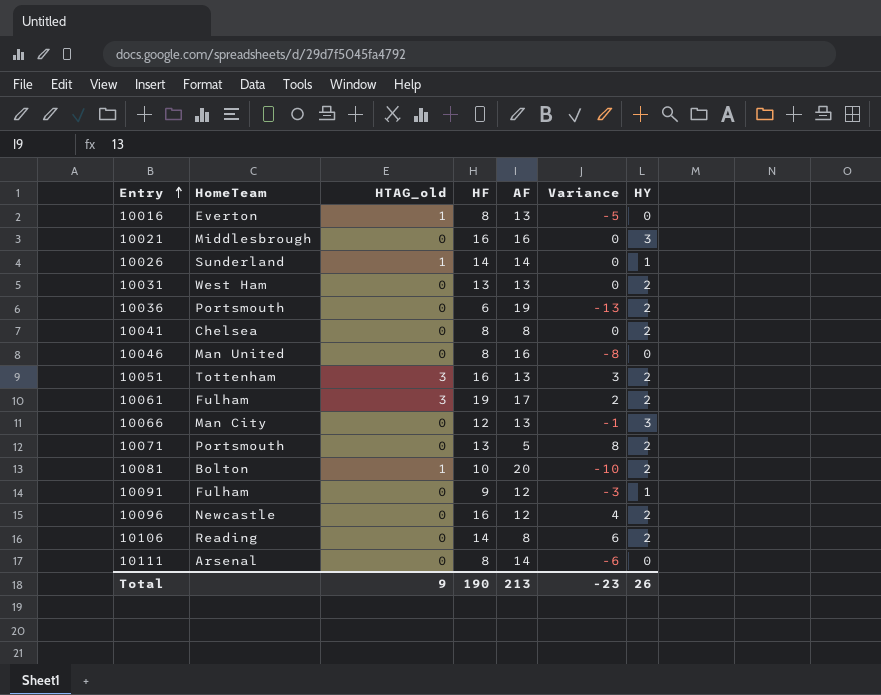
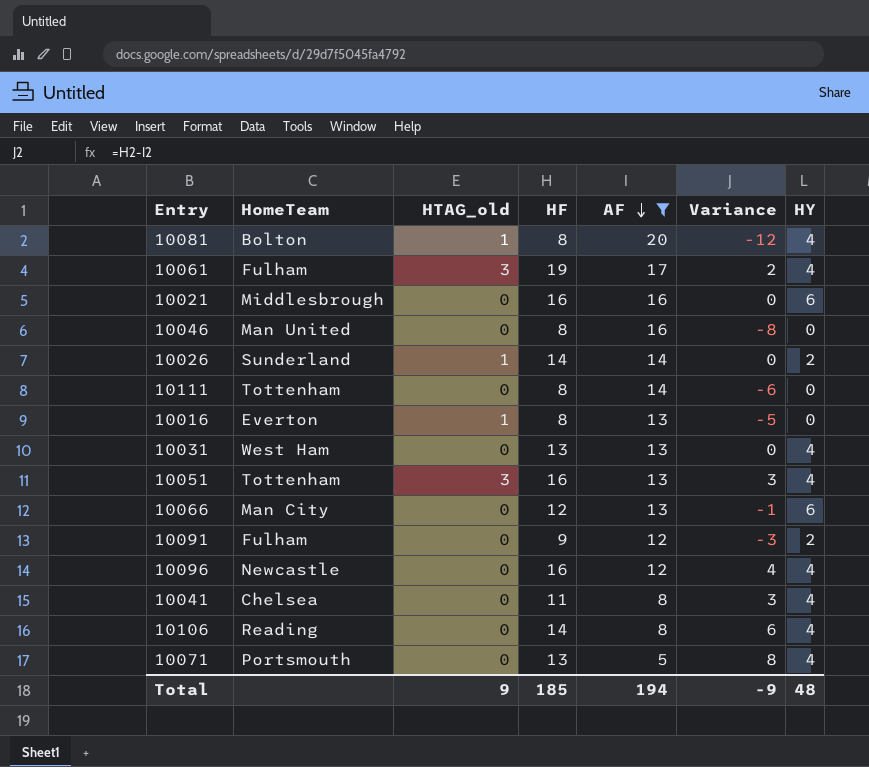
filter: none -> AF != 19
row order: Entry ascending -> AF descending
10081 | HF: 10 -> 8
10081 | Variance: -10 -> -12
10081 | HY: 2 -> 4
10061 | HY: 2 -> 4
10021 | HY: 3 -> 6
10026 | HY: 1 -> 2
10111 | HomeTeam: Arsenal -> Tottenham
10031 | HY: 2 -> 4
10051 | HY: 2 -> 4
10066 | HY: 3 -> 6
10091 | HY: 1 -> 2
10096 | HY: 2 -> 4
10041 | HF: 8 -> 11
10041 | Variance: 0 -> 3
10041 | HY: 2 -> 4
10106 | HY: 2 -> 4
10071 | HY: 2 -> 4
Total | HF: 190 -> 185
Total | AF: 213 -> 194
Total | Variance: -23 -> -9
Total | HY: 26 -> 48

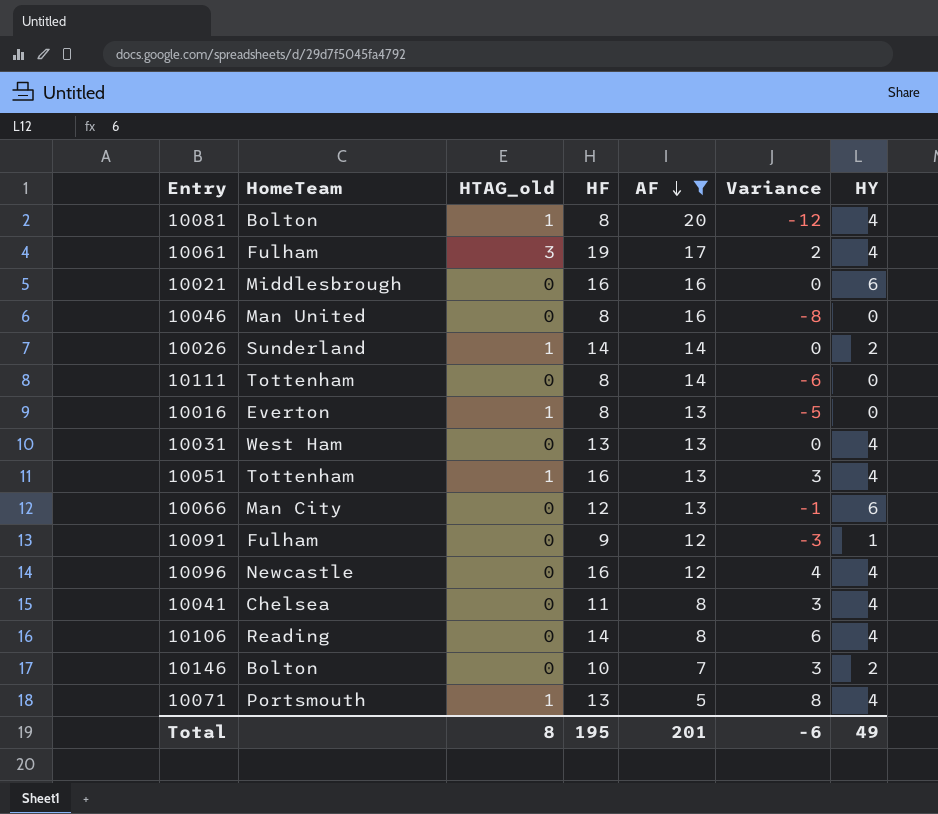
10051 | HTAG_old: 3 -> 1
10091 | HY: 2 -> 1
row 10146: none -> Bolton | 0 | 10 | 7 | 3 | 2
10071 | HTAG_old: 0 -> 1
Total | HTAG_old: 9 -> 8
Total | HF: 185 -> 195
Total | AF: 194 -> 201
Total | Variance: -9 -> -6
Total | HY: 48 -> 49

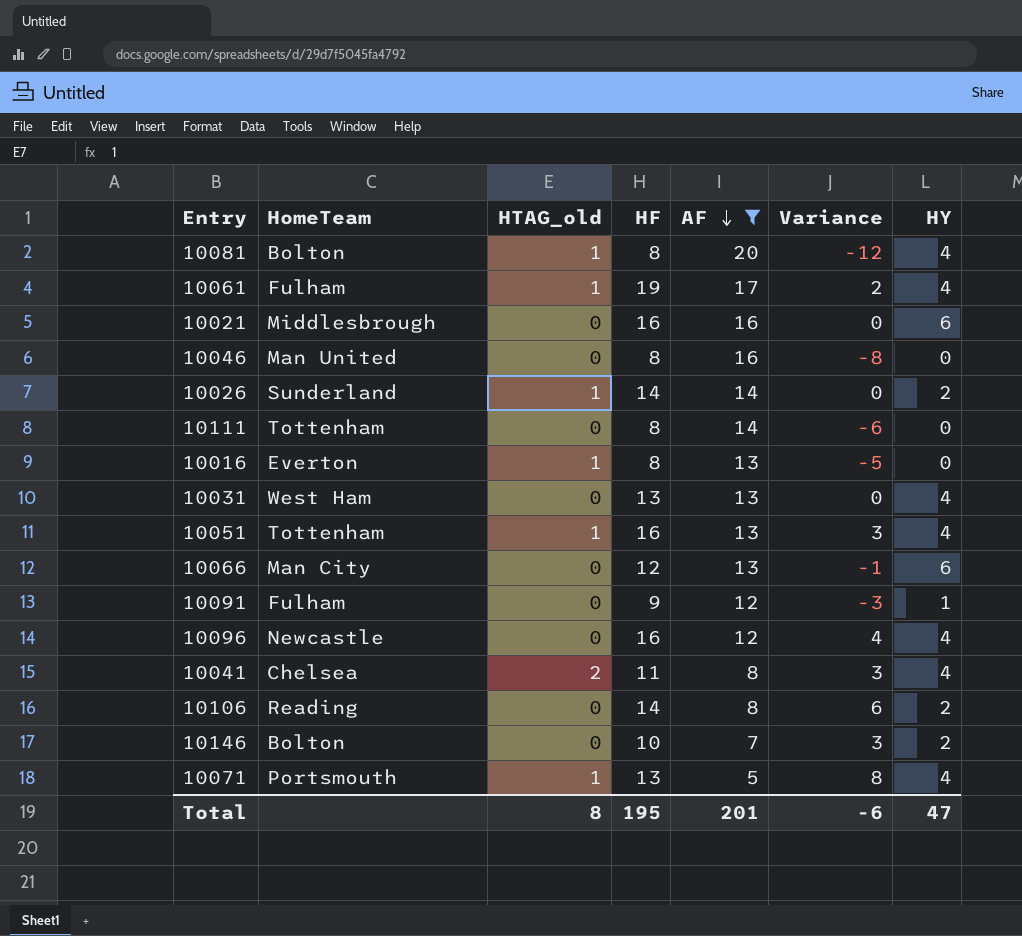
10061 | HTAG_old: 3 -> 1
10041 | HTAG_old: 0 -> 2
10106 | HY: 4 -> 2
Total | HY: 49 -> 47

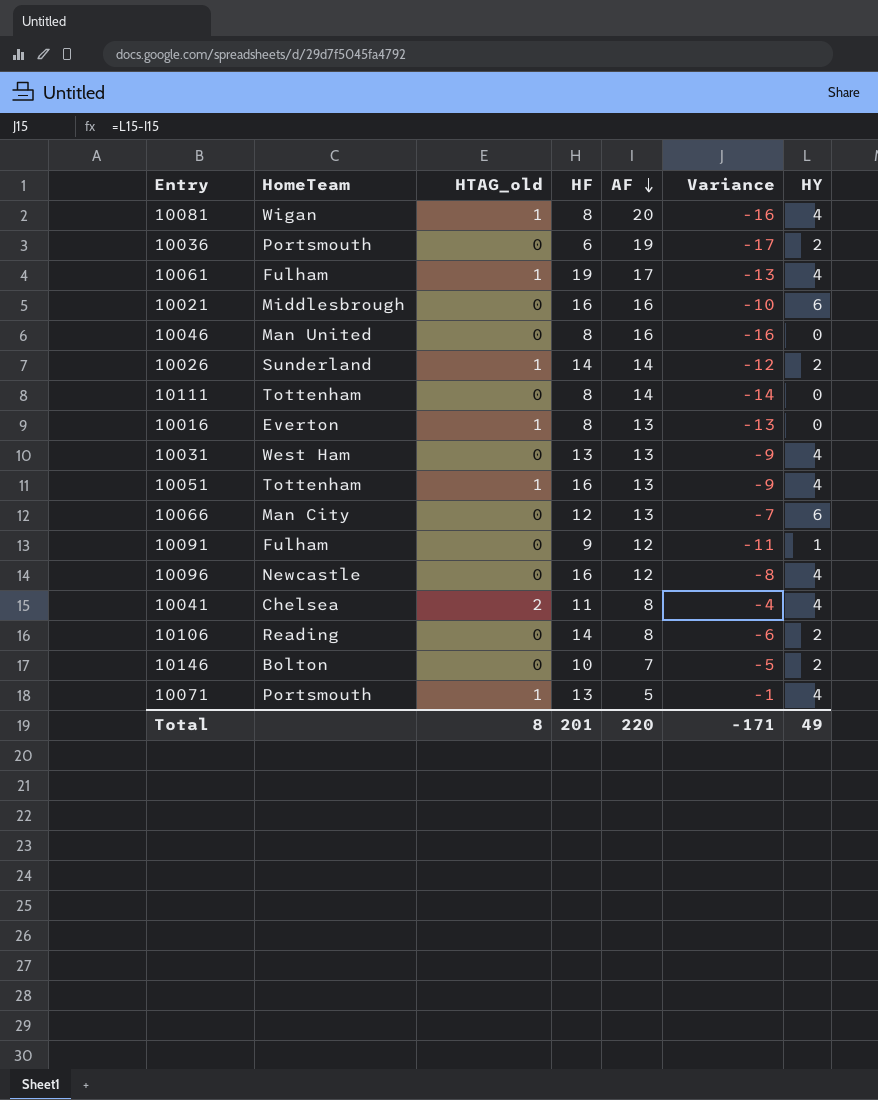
filter: AF != 19 -> none
column Variance | formula: [HF] - [AF] -> [HY] - [AF]
10081 | HomeTeam: Bolton -> Wigan
Total | HF: 195 -> 201
Total | AF: 201 -> 220
Total | Variance: -6 -> -171
Total | HY: 47 -> 49

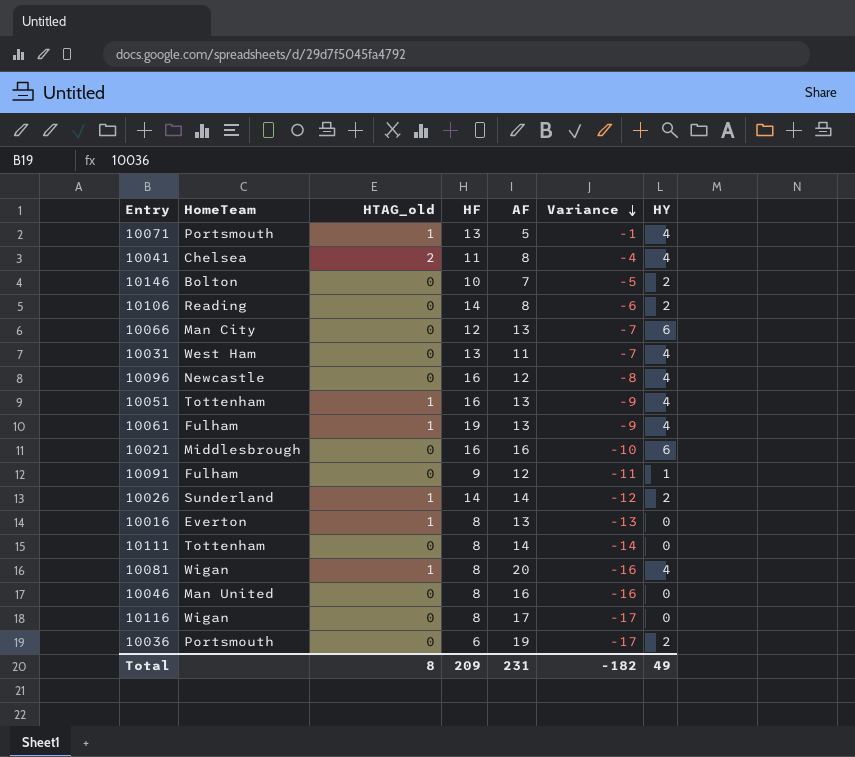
row order: AF descending -> Variance descending
10031 | AF: 13 -> 11
10031 | Variance: -9 -> -7
10061 | AF: 17 -> 13
10061 | Variance: -13 -> -9
row 10116: none -> Wigan | 0 | 8 | 17 | -17 | 0
Total | HF: 201 -> 209
Total | AF: 220 -> 231
Total | Variance: -171 -> -182

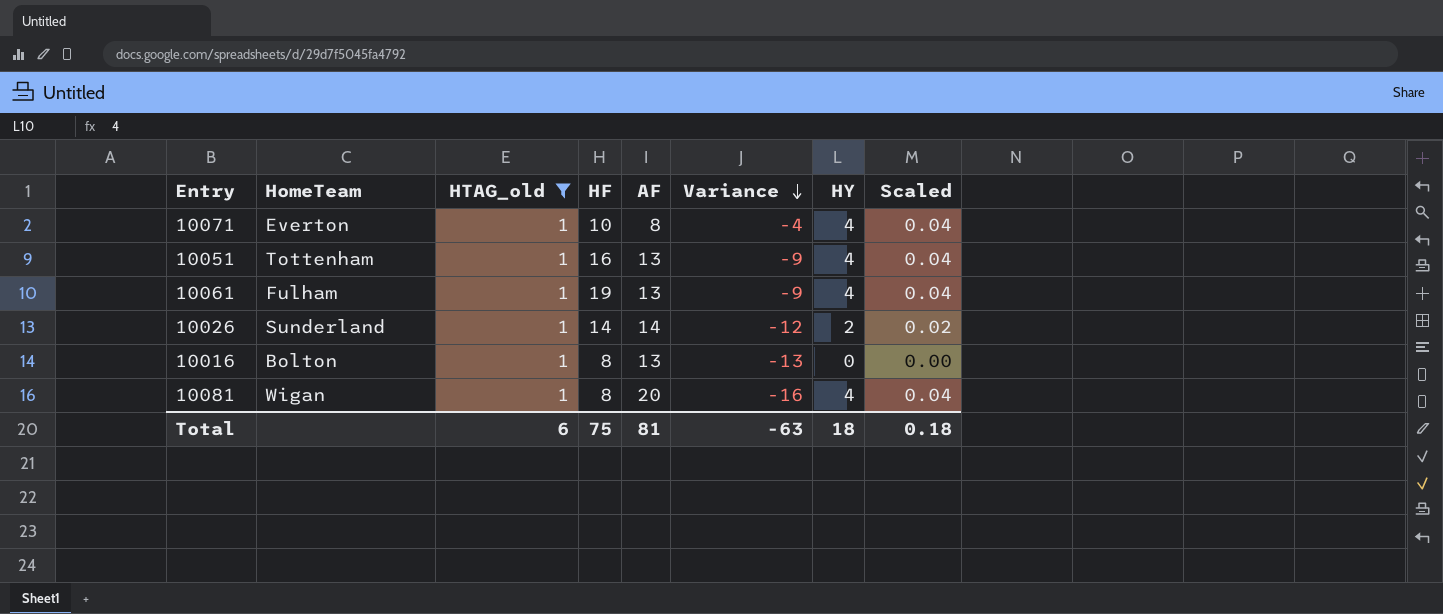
filter: none -> HTAG_old = 1
column Scaled | formula: none -> [HY] * 0.01
10071 | HomeTeam: Portsmouth -> Everton
10071 | HF: 13 -> 10
10071 | AF: 5 -> 8
10071 | Variance: -1 -> -4
10016 | HomeTeam: Everton -> Bolton
Total | HTAG_old: 8 -> 6
Total | HF: 209 -> 75
Total | AF: 231 -> 81
Total | Variance: -182 -> -63
Total | HY: 49 -> 18

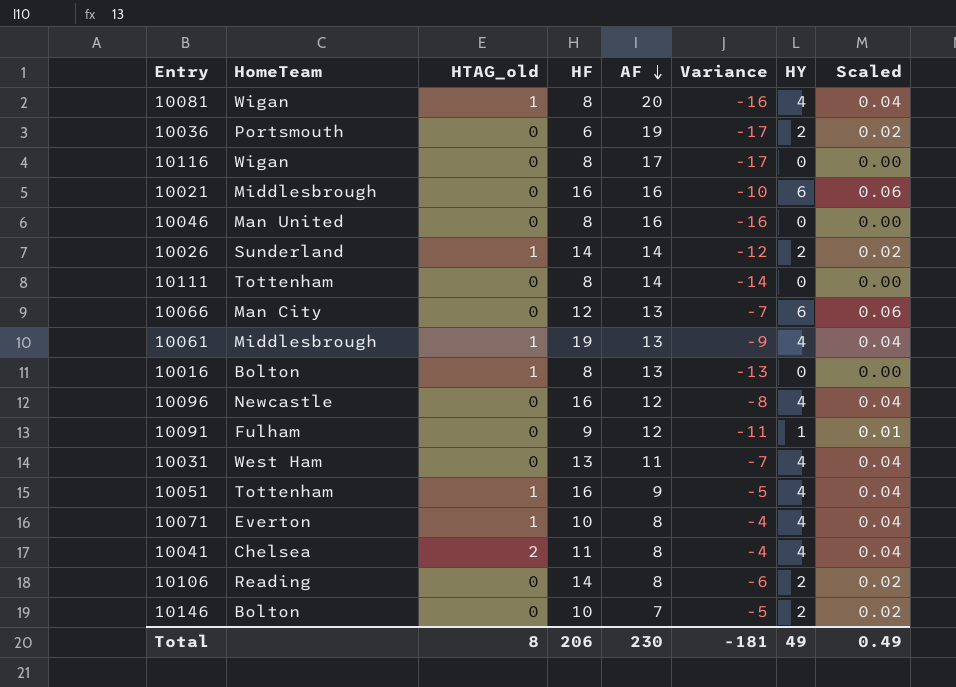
filter: HTAG_old = 1 -> none
row order: Variance descending -> AF descending
10061 | HomeTeam: Fulham -> Middlesbrough
10051 | AF: 13 -> 9
10051 | Variance: -9 -> -5
Total | HTAG_old: 6 -> 8
Total | HF: 75 -> 206
Total | AF: 81 -> 230
Total | Variance: -63 -> -181
Total | HY: 18 -> 49
Total | Scaled: 0.18 -> 0.49

